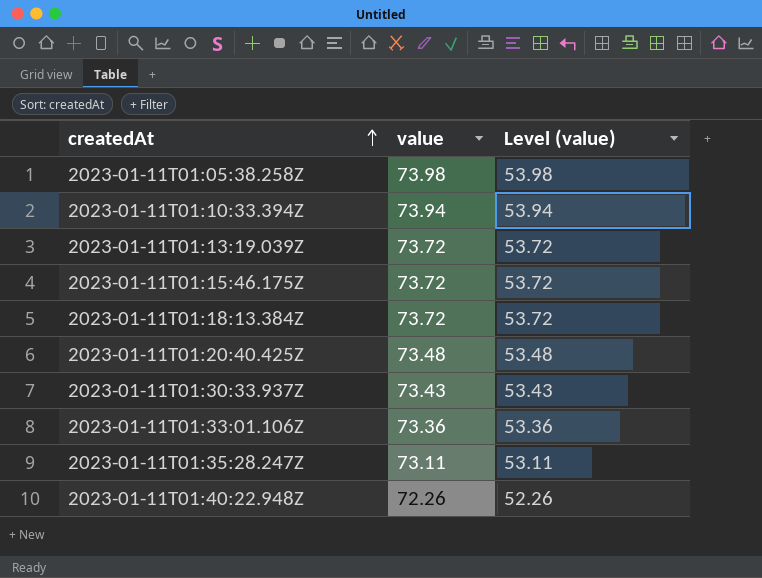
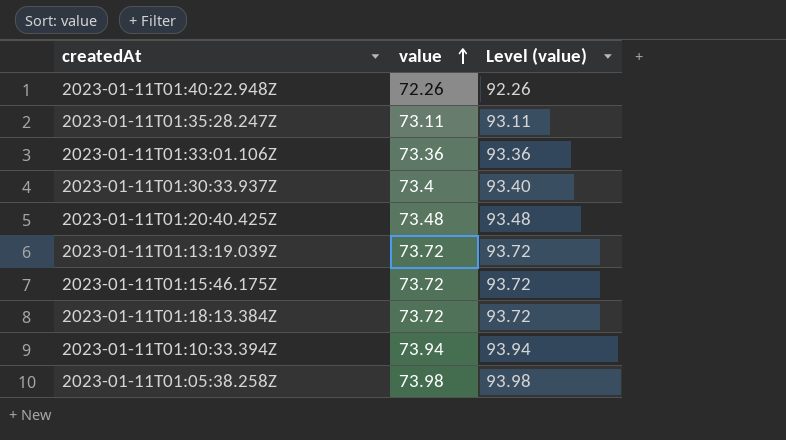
row order: createdAt ascending -> value ascending
column Level (value) | formula: [value] - 20 -> [value] + 20
2023-01-11T01:30:33.937Z | value: 73.43 -> 73.4

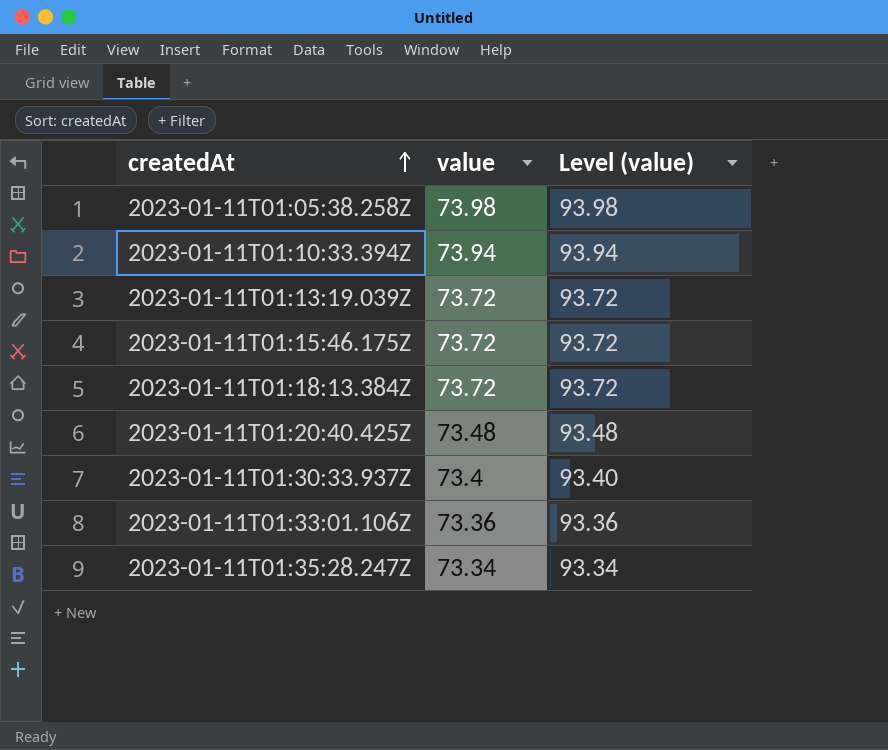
row order: value ascending -> createdAt ascending
row 2023-01-11T01:40:22.948Z: 72.26 | 92.26 -> none
2023-01-11T01:35:28.247Z | value: 73.11 -> 73.34
2023-01-11T01:35:28.247Z | Level (value): 93.11 -> 93.34

